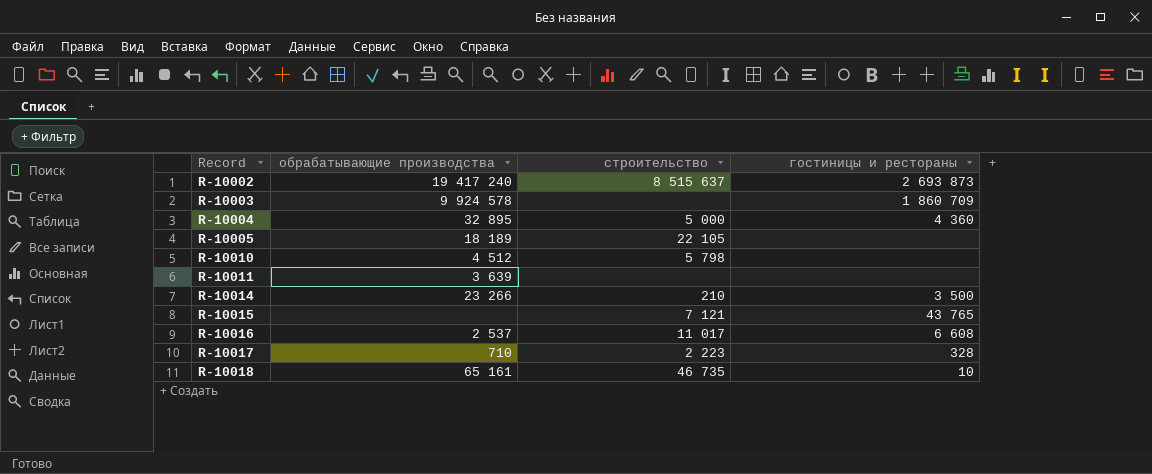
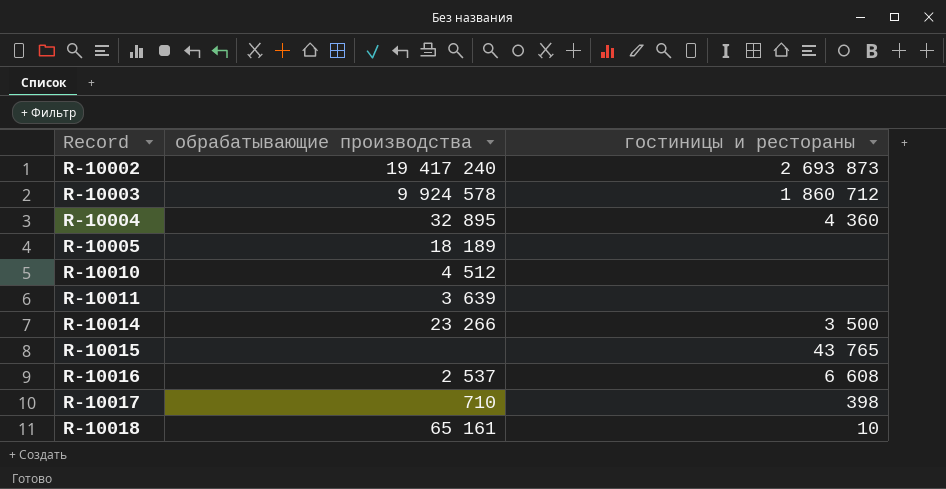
column строительство | position: 3 -> none
R-10003 | гостиницы и рестораны: 1 860 709 -> 1 860 712
R-10017 | гостиницы и рестораны: 328 -> 398

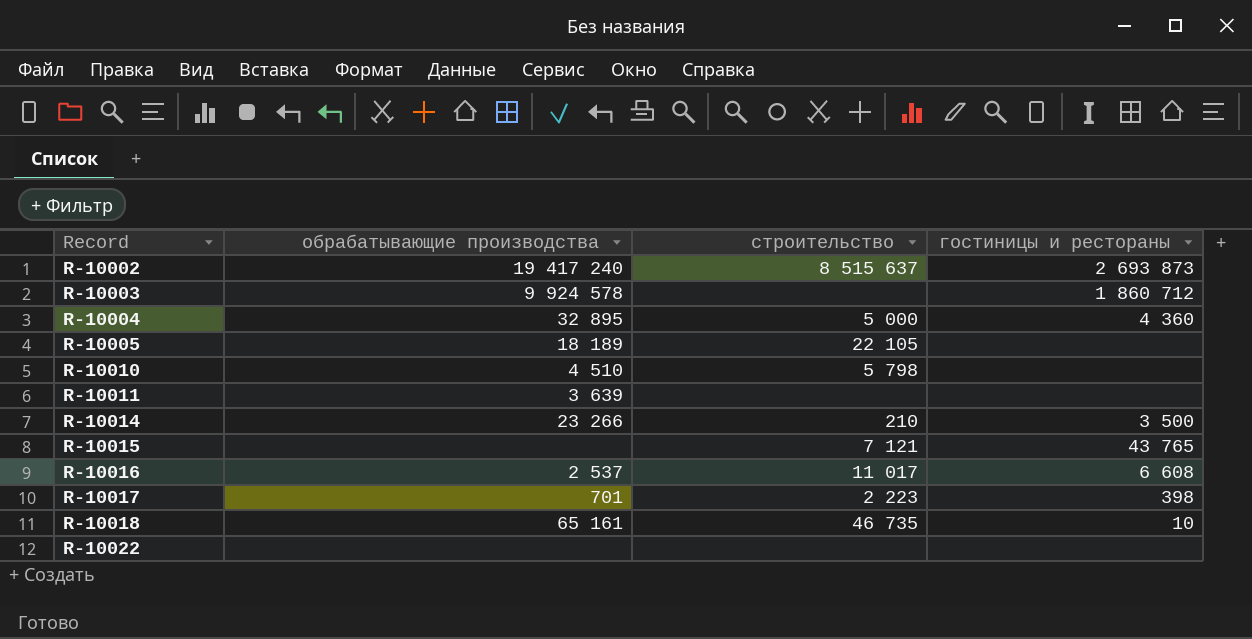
column строительство | position: none -> 3
R-10010 | обрабатывающие производства: 4 512 -> 4 510
R-10017 | обрабатывающие производства: 710 -> 701
row R-10022: none -> none | none | none

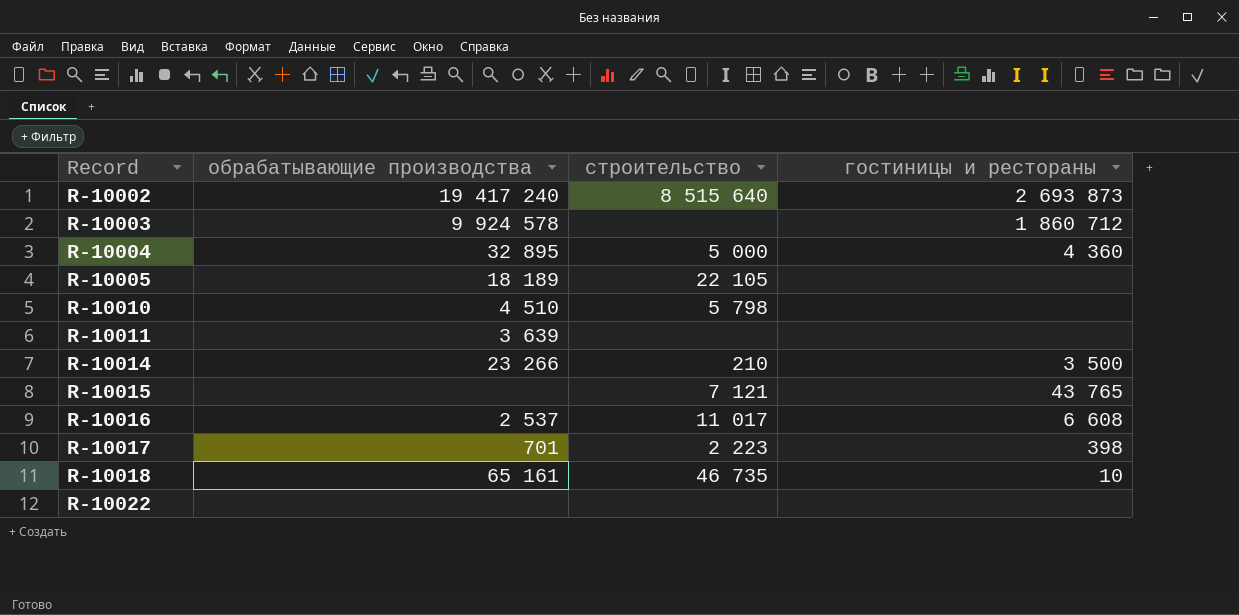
R-10002 | строительство: 8 515 637 -> 8 515 640

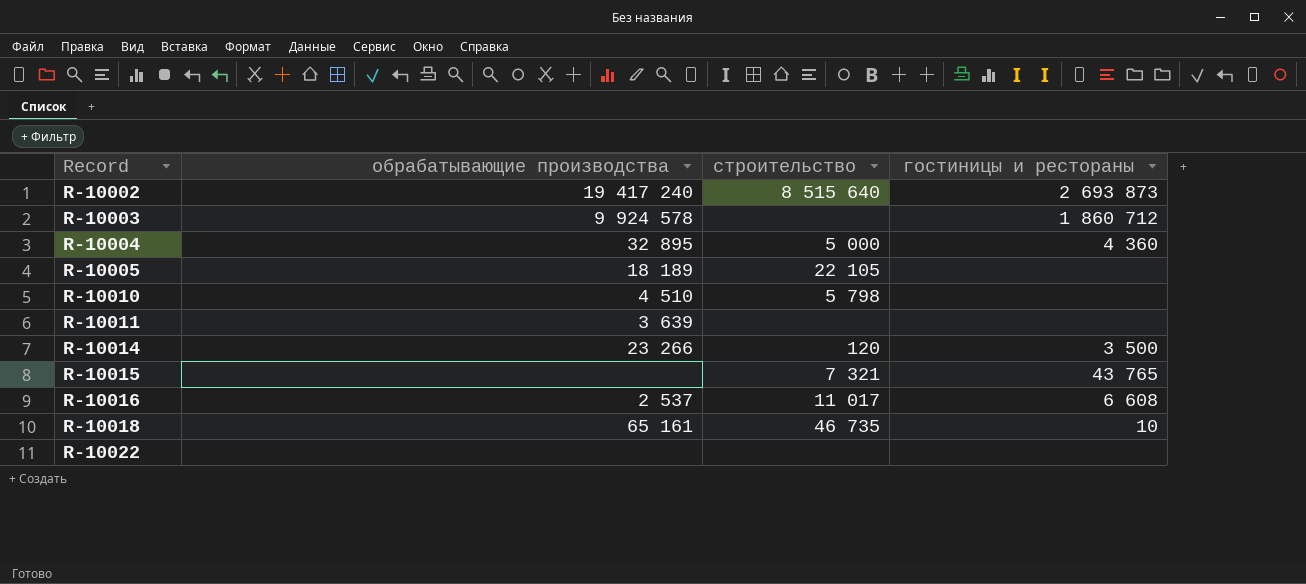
row R-10017: 701 | 2 223 | 398 -> none
R-10014 | строительство: 210 -> 120
R-10015 | строительство: 7 121 -> 7 321

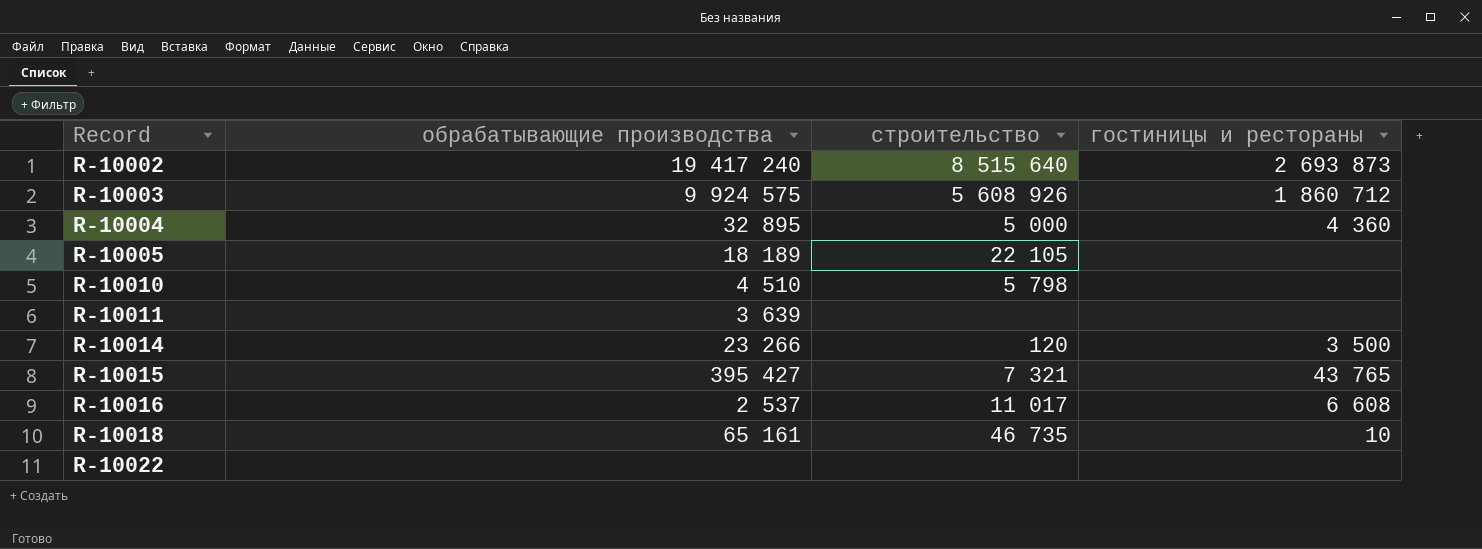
R-10003 | обрабатывающие производства: 9 924 578 -> 9 924 575
R-10003 | строительство: none -> 5 608 926
R-10015 | обрабатывающие производства: none -> 395 427

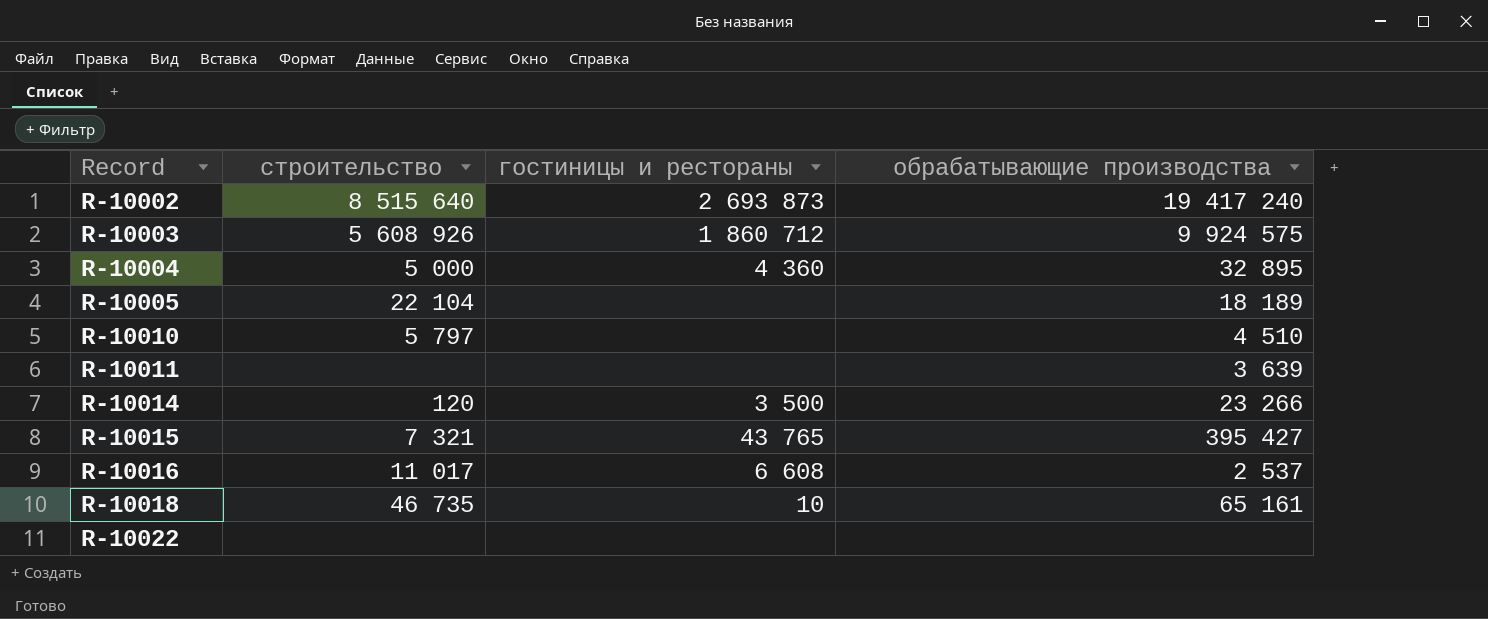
column обрабатывающие производства | position: 2 -> 4
R-10005 | строительство: 22 105 -> 22 104
R-10010 | строительство: 5 798 -> 5 797

